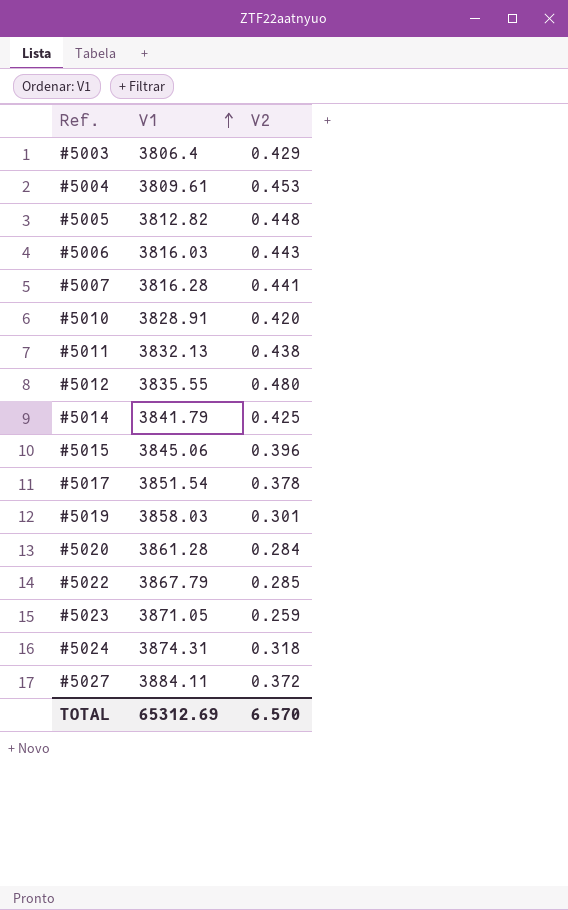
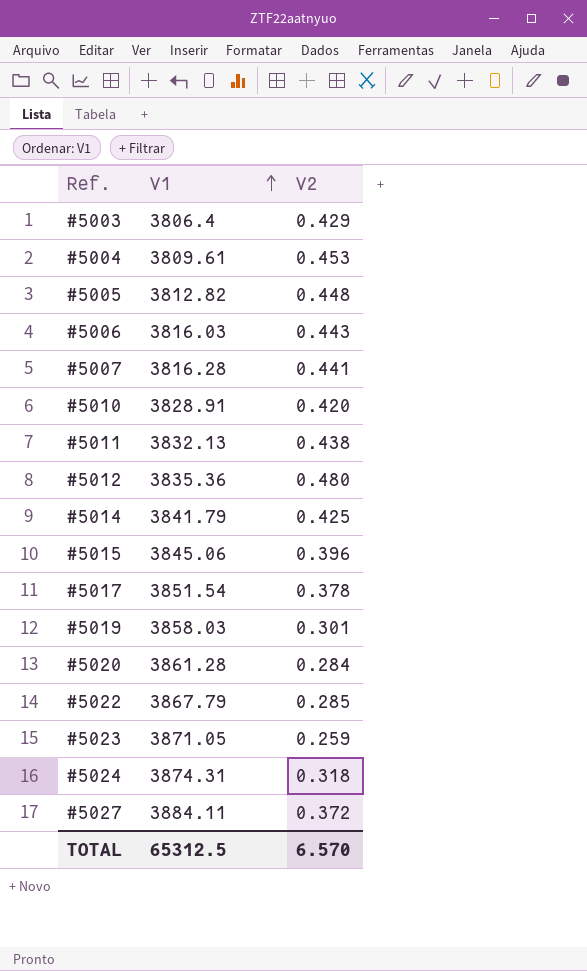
#5012 | V1: 3835.55 -> 3835.36
TOTAL | V1: 65312.69 -> 65312.5

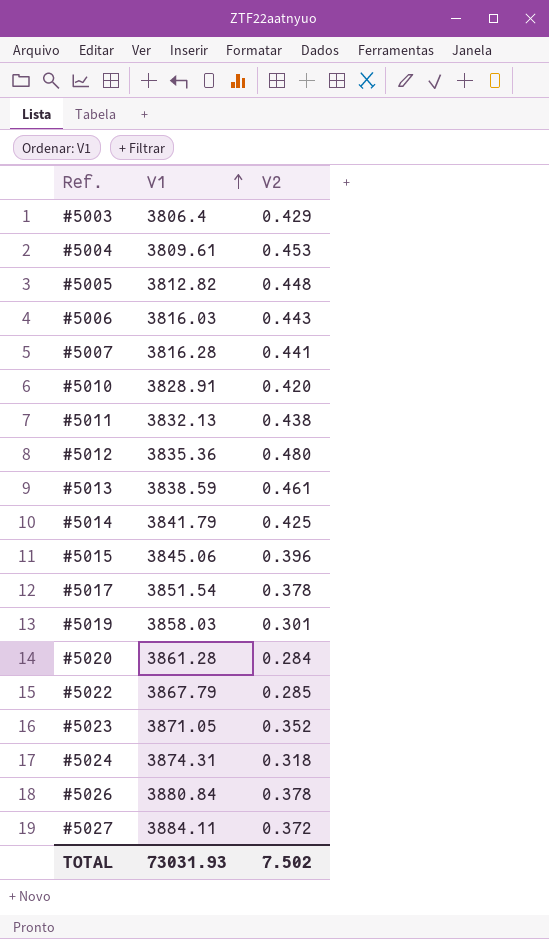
row #5013: none -> 3838.59 | 0.461
#5023 | V2: 0.259 -> 0.352
row #5026: none -> 3880.84 | 0.378
TOTAL | V1: 65312.5 -> 73031.93
TOTAL | V2: 6.570 -> 7.502

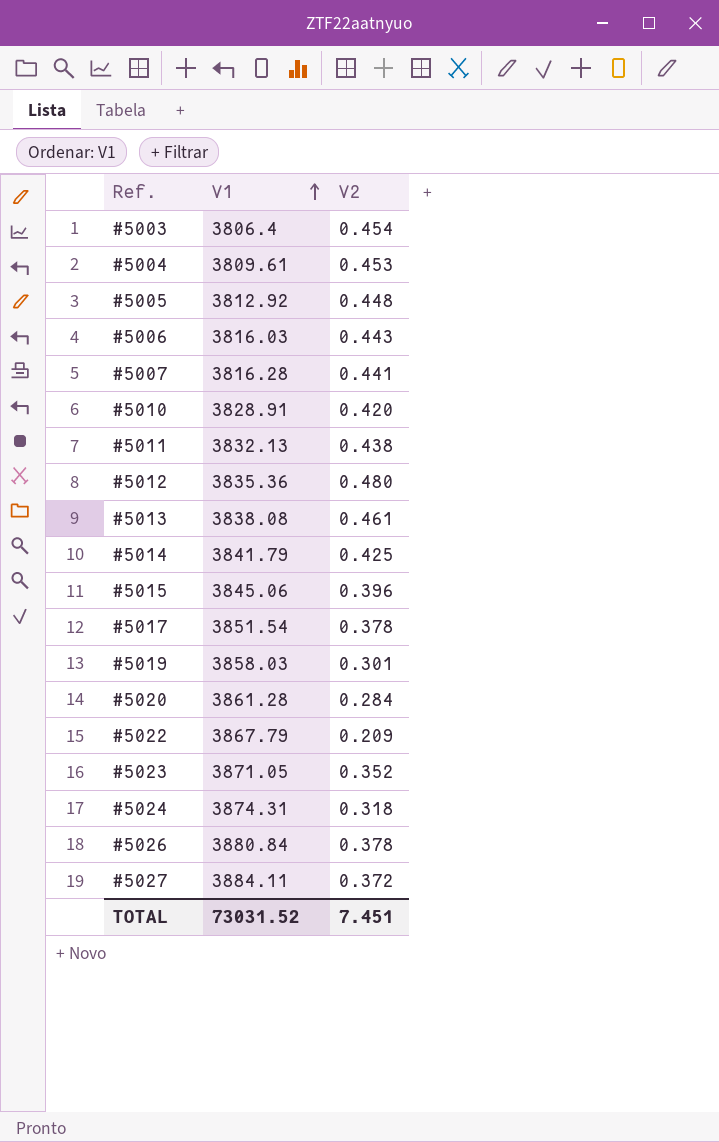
#5003 | V2: 0.429 -> 0.454
#5005 | V1: 3812.82 -> 3812.92
#5013 | V1: 3838.59 -> 3838.08
#5022 | V2: 0.285 -> 0.209
TOTAL | V1: 73031.93 -> 73031.52
TOTAL | V2: 7.502 -> 7.451

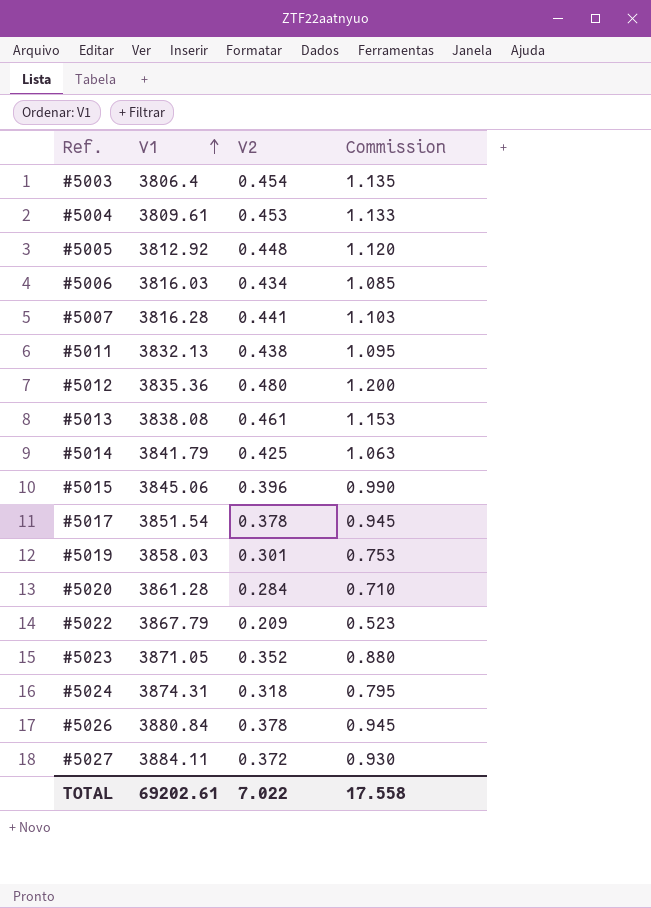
column Commission | formula: none -> [V2] * 2.5
row #5010: 3828.91 | 0.420 -> none
#5006 | V2: 0.443 -> 0.434
TOTAL | V1: 73031.52 -> 69202.61
TOTAL | V2: 7.451 -> 7.022

